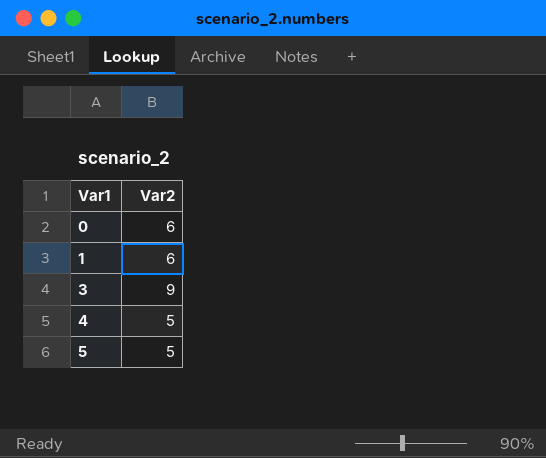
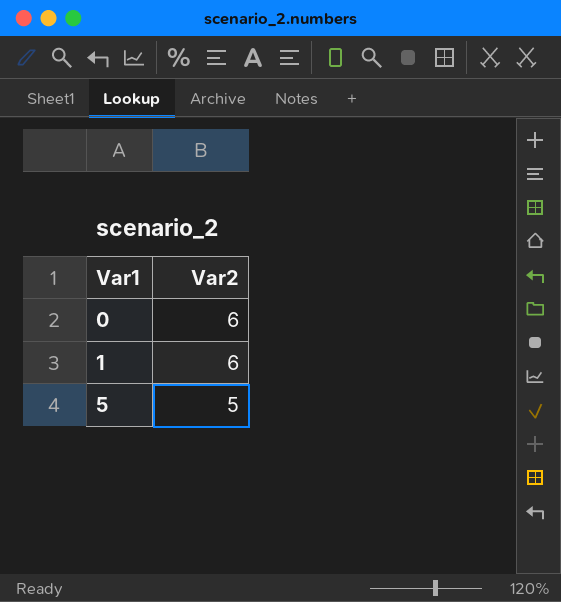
row 3: 9 -> none
row 4: 5 -> none

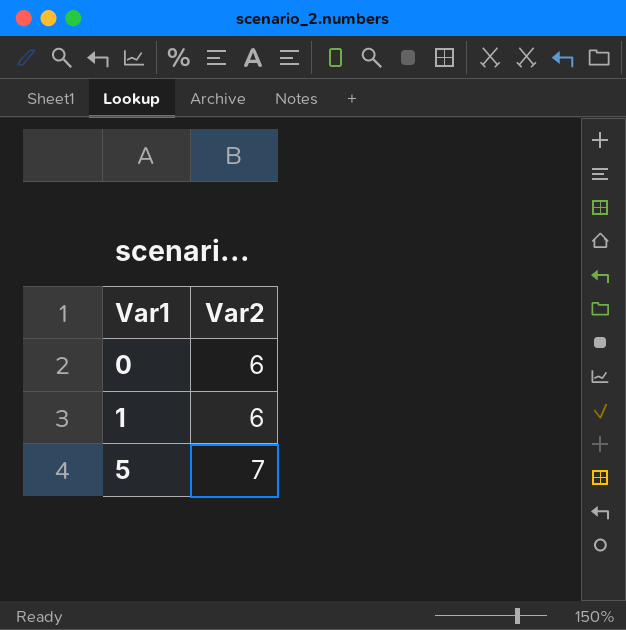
5 | Var2: 5 -> 7

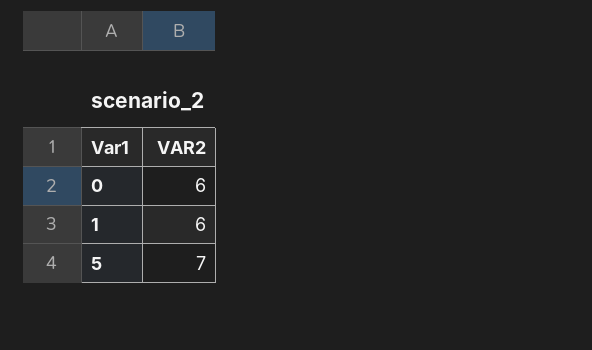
column name: Var2 -> VAR2

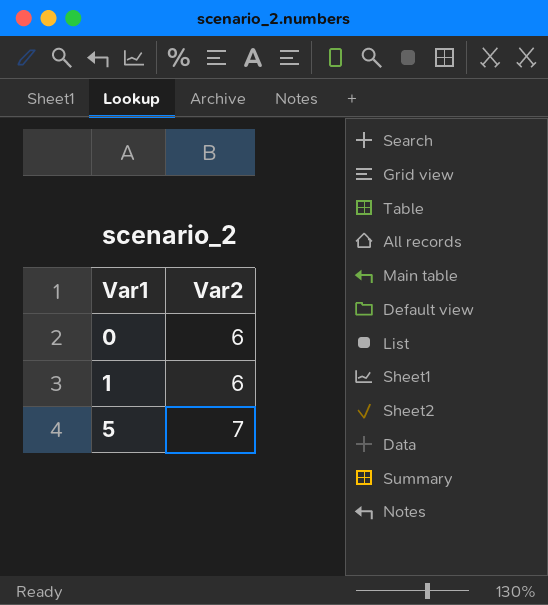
column name: VAR2 -> Var2

